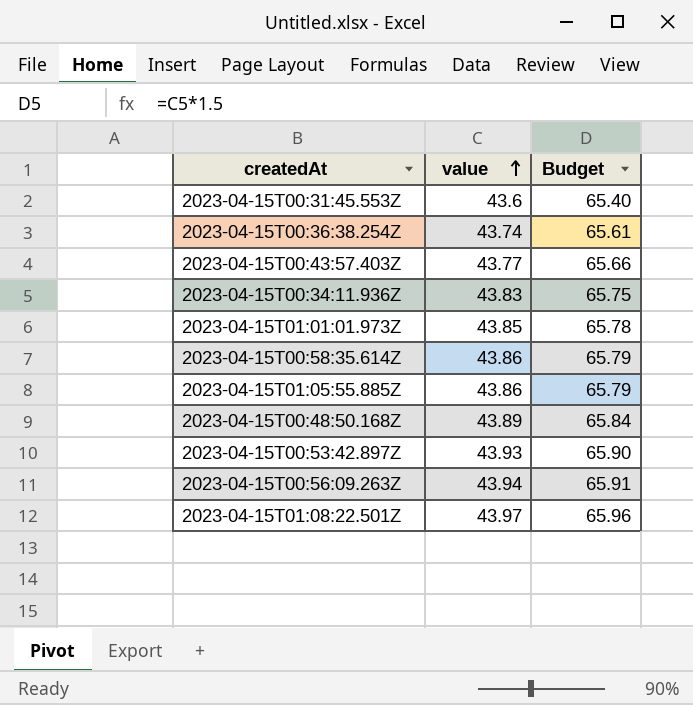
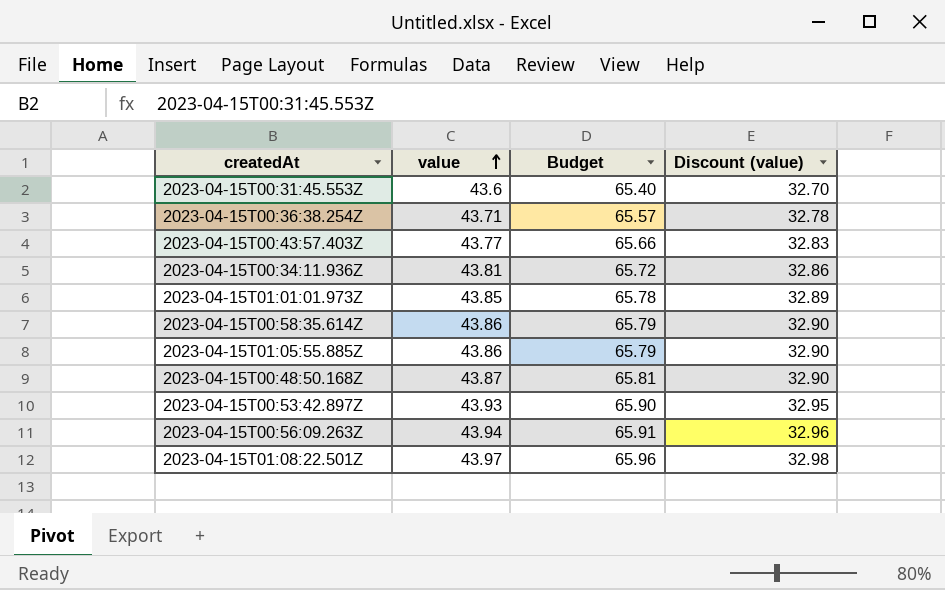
column Discount (value) | formula: none -> [value] * 0.75
2023-04-15T00:36:38.254Z | value: 43.74 -> 43.71
2023-04-15T00:36:38.254Z | Budget: 65.61 -> 65.57
2023-04-15T00:34:11.936Z | value: 43.83 -> 43.81
2023-04-15T00:34:11.936Z | Budget: 65.75 -> 65.72
2023-04-15T00:48:50.168Z | value: 43.89 -> 43.87
2023-04-15T00:48:50.168Z | Budget: 65.84 -> 65.81

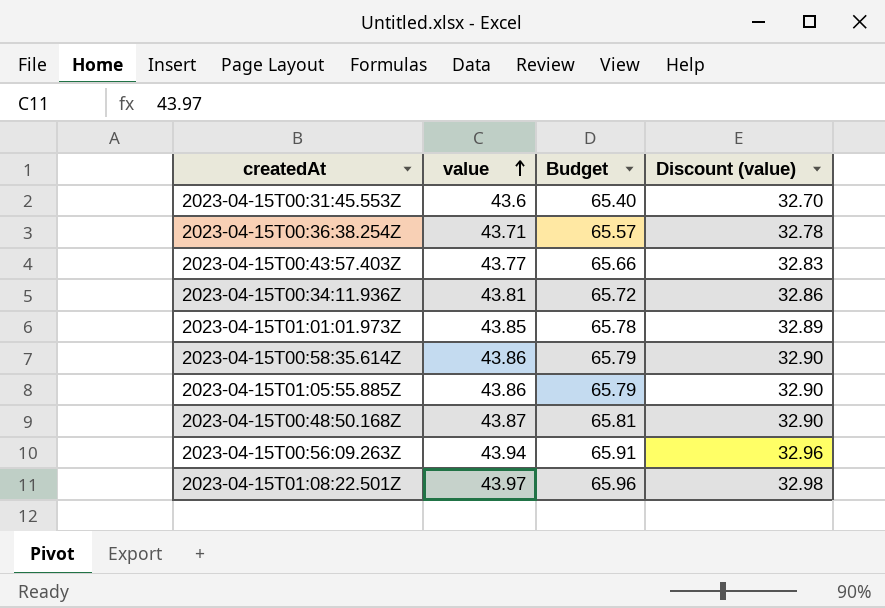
row 2023-04-15T00:53:42.897Z: 43.93 | 65.90 | 32.95 -> none

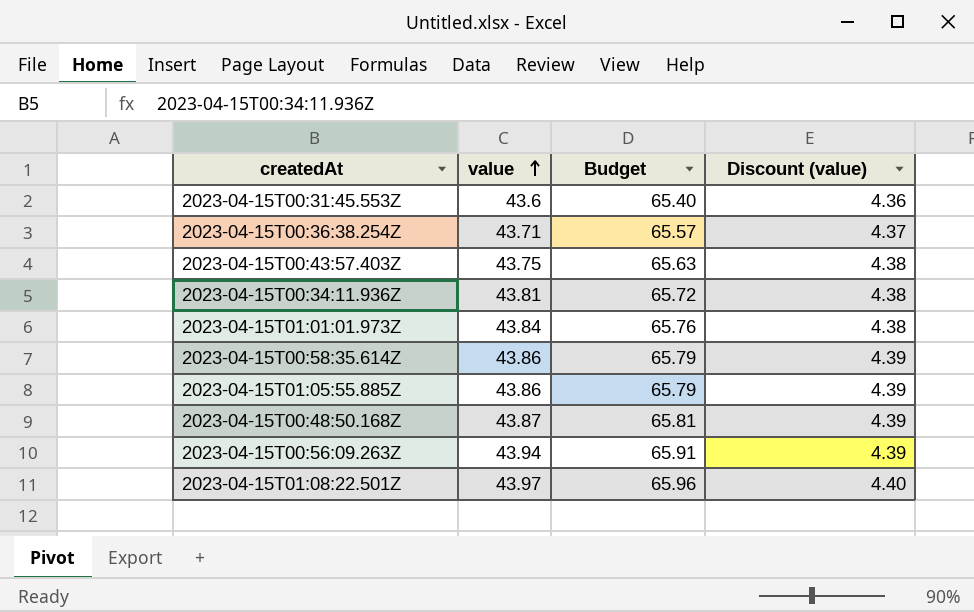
column Discount (value) | formula: [value] * 0.75 -> [value] * 0.1
2023-04-15T00:43:57.403Z | value: 43.77 -> 43.75
2023-04-15T00:43:57.403Z | Budget: 65.66 -> 65.63
2023-04-15T01:01:01.973Z | value: 43.85 -> 43.84
2023-04-15T01:01:01.973Z | Budget: 65.78 -> 65.76

